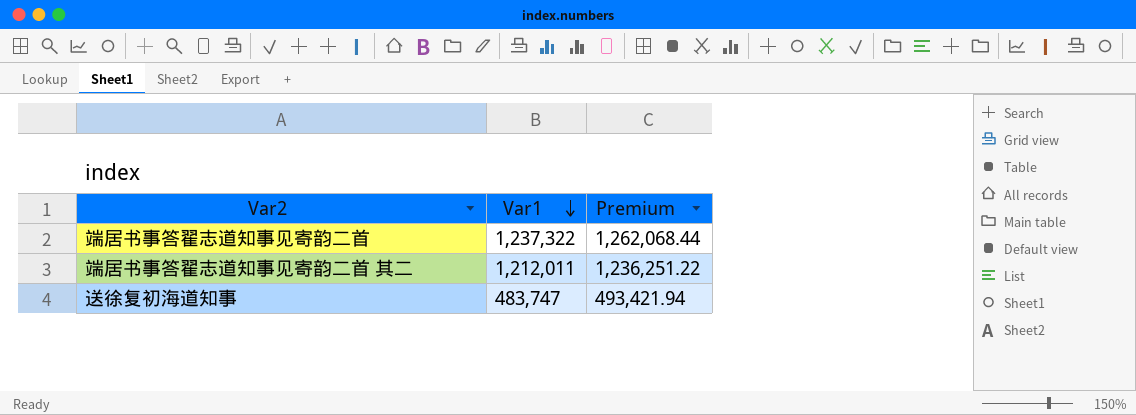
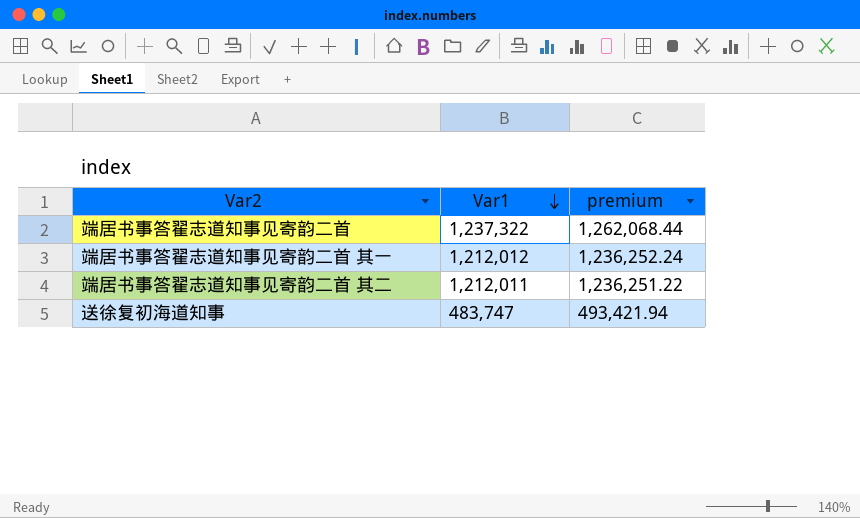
column name: Premium -> premium
row 端居书事答翟志道知事见寄韵二首 其一: none -> 1,212,012 | 1,236,252.24

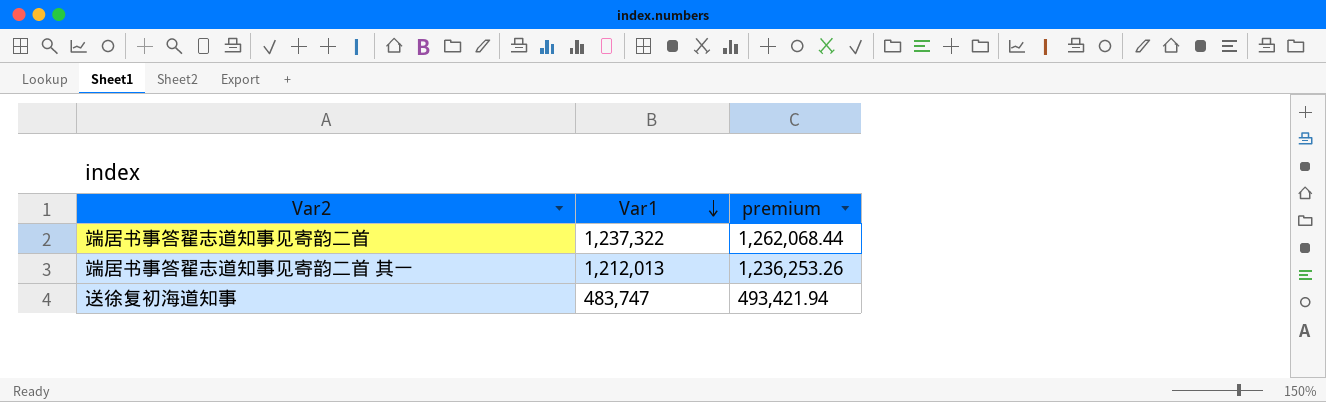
row 端居书事答翟志道知事见寄韵二首 其二: 1,212,011 | 1,236,251.22 -> none
端居书事答翟志道知事见寄韵二首 其一 | Var1: 1,212,012 -> 1,212,013
端居书事答翟志道知事见寄韵二首 其一 | premium: 1,236,252.24 -> 1,236,253.26

